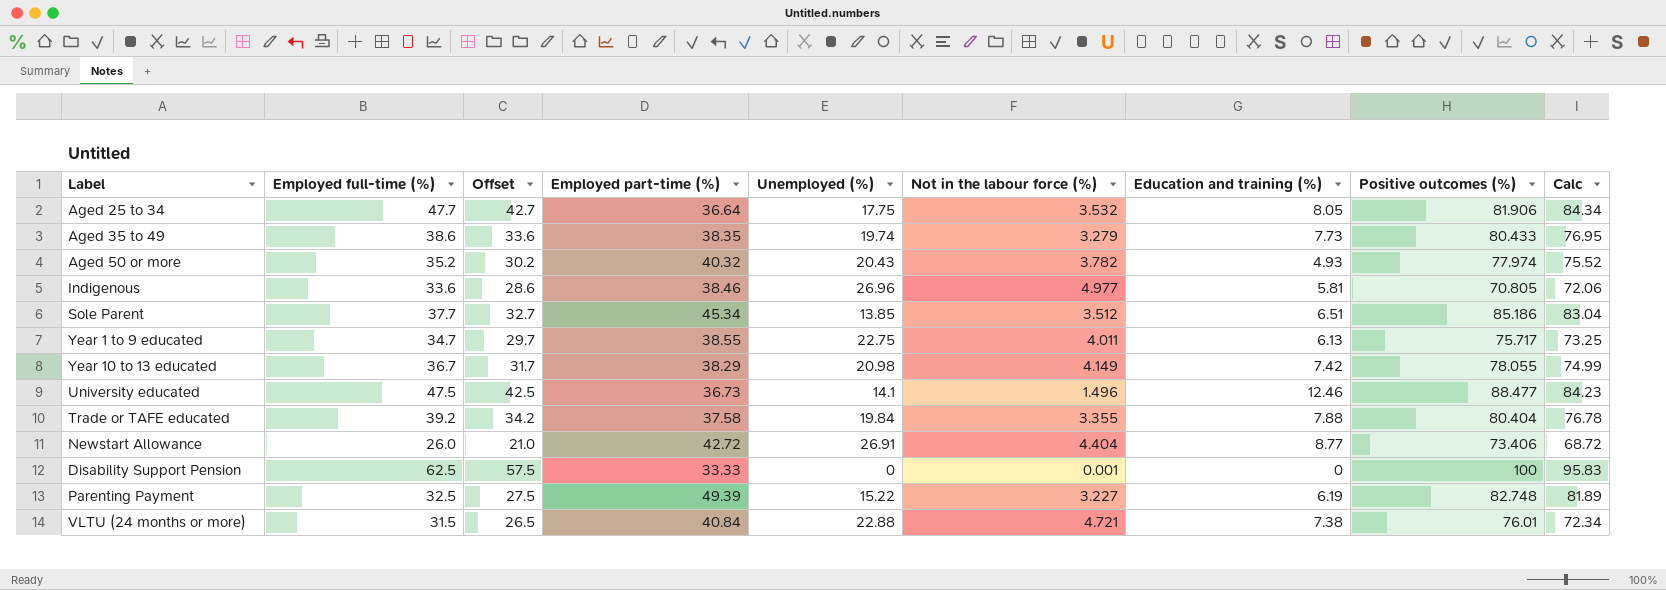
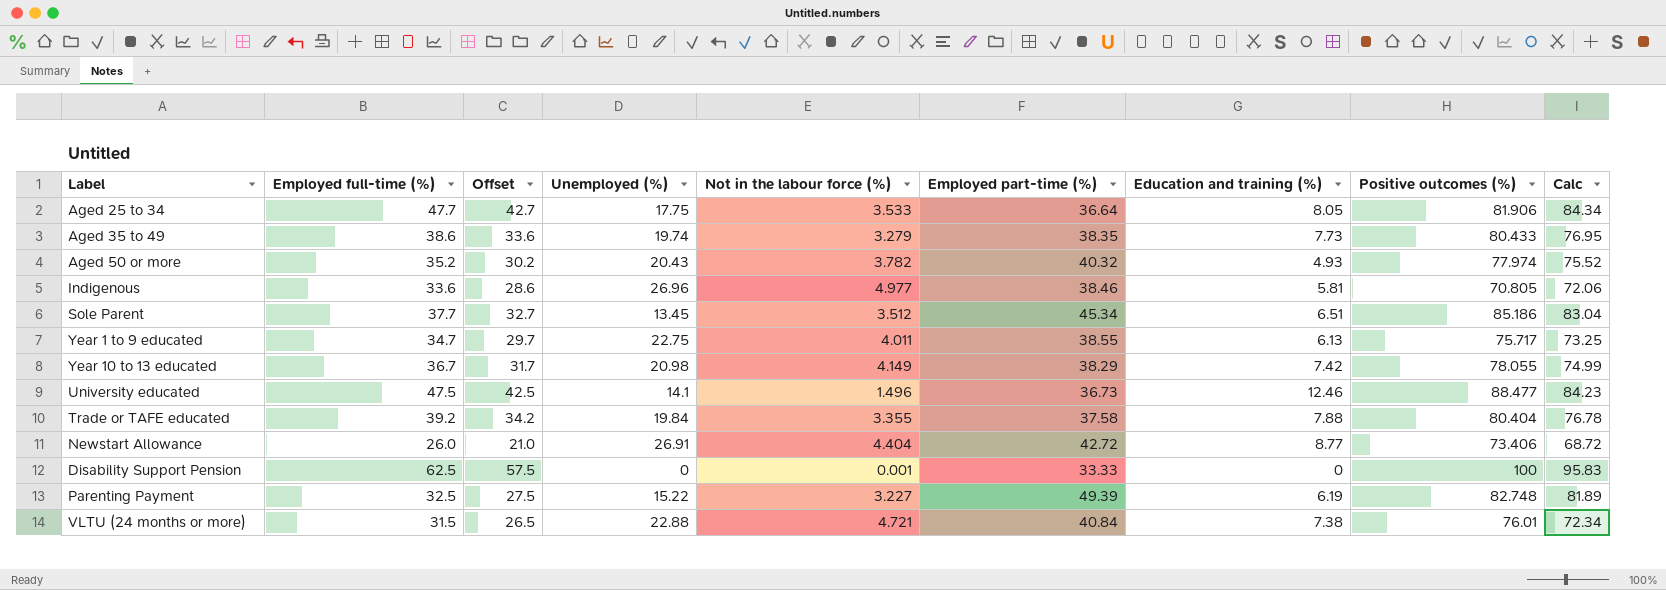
column Employed part-time (%) | position: 4 -> 6
Aged 25 to 34 | Not in the labour force (%): 3.532 -> 3.533
Sole Parent | Unemployed (%): 13.85 -> 13.45

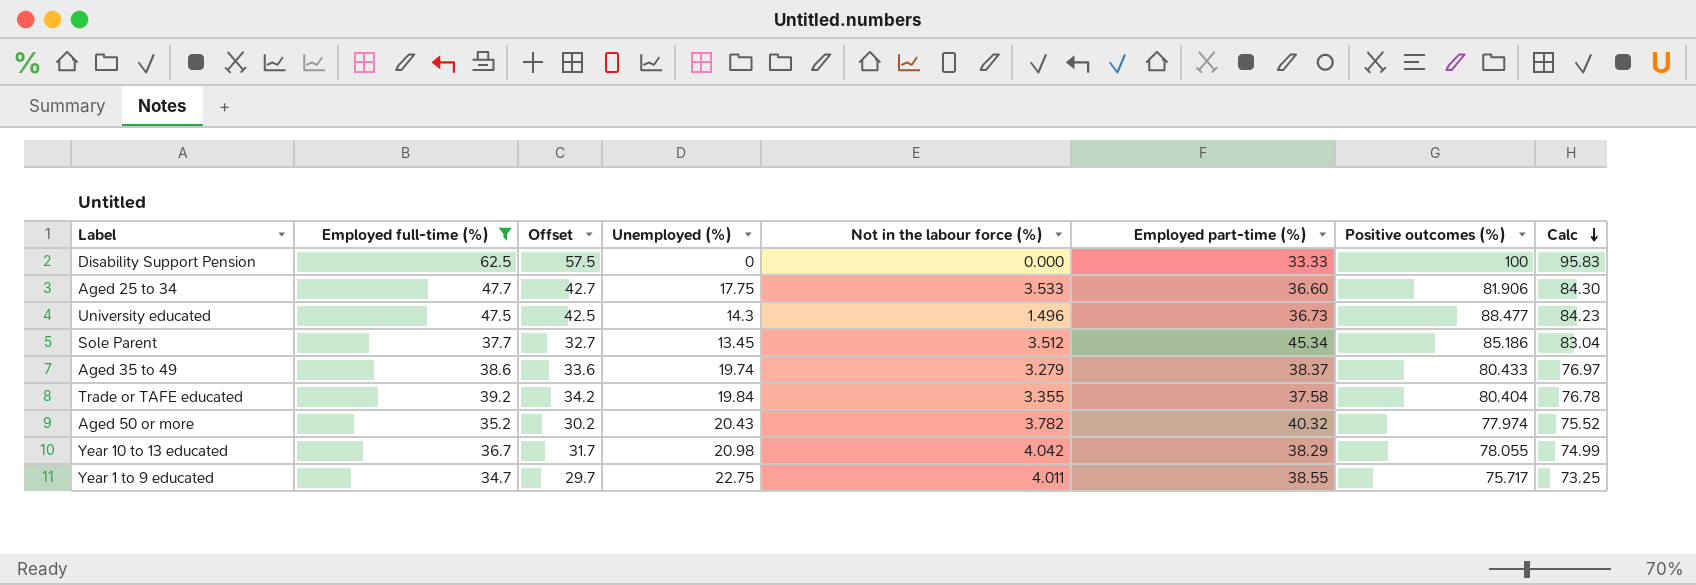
filter: none -> Employed full-time (%) >= 34.7
row order: none -> Calc descending
column Education and training (%) | position: 7 -> none
Disability Support Pension | Not in the labour force (%): 0.001 -> 0.000
Aged 25 to 34 | Employed part-time (%): 36.64 -> 36.60
Aged 25 to 34 | Calc: 84.34 -> 84.30
University educated | Unemployed (%): 14.1 -> 14.3
Aged 35 to 49 | Employed part-time (%): 38.35 -> 38.37
Aged 35 to 49 | Calc: 76.95 -> 76.97
Year 10 to 13 educated | Not in the labour force (%): 4.149 -> 4.042

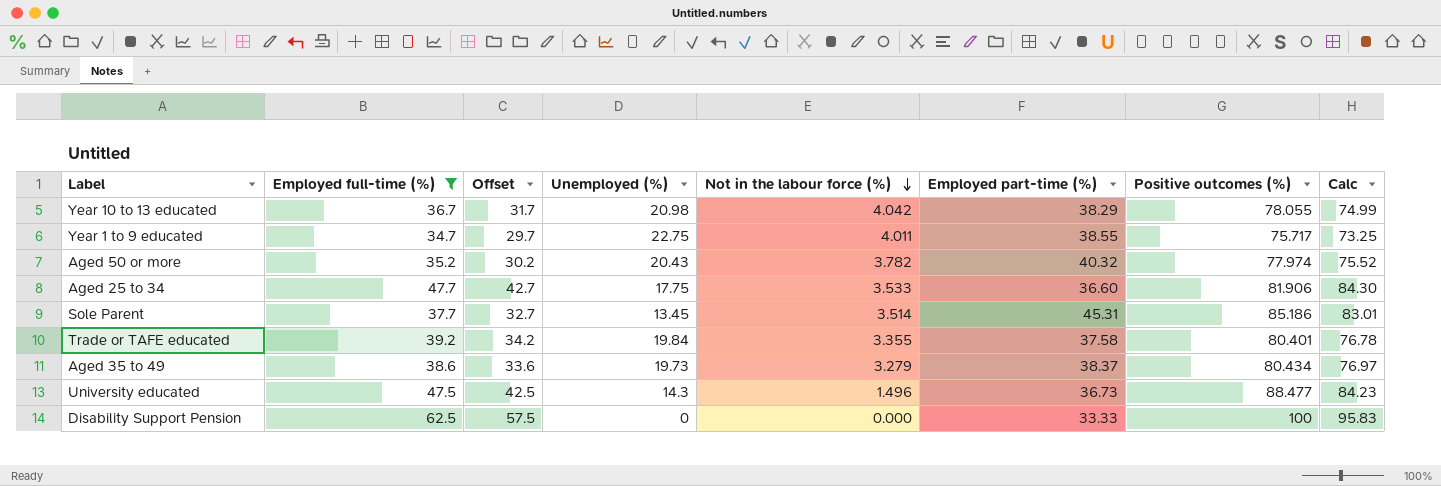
row order: Calc descending -> Not in the labour force (%) descending
Sole Parent | Not in the labour force (%): 3.512 -> 3.514
Sole Parent | Employed part-time (%): 45.34 -> 45.31
Sole Parent | Calc: 83.04 -> 83.01
Trade or TAFE educated | Positive outcomes (%): 80.404 -> 80.401
Aged 35 to 49 | Unemployed (%): 19.74 -> 19.73
Aged 35 to 49 | Positive outcomes (%): 80.433 -> 80.434

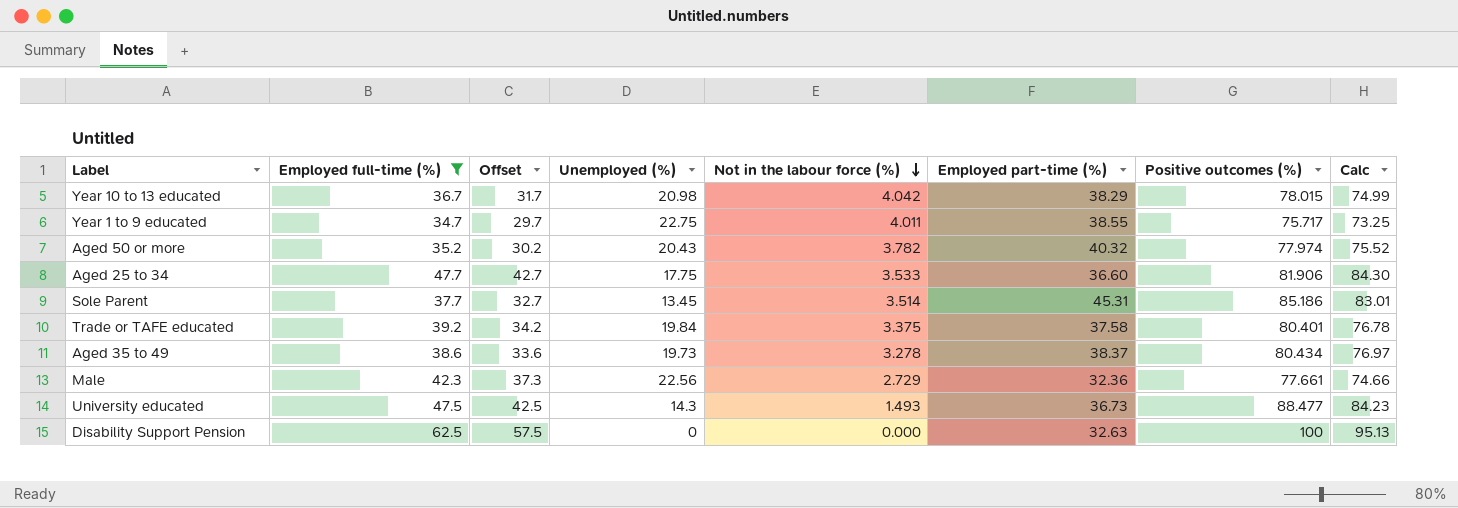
Year 10 to 13 educated | Positive outcomes (%): 78.055 -> 78.015
Trade or TAFE educated | Not in the labour force (%): 3.355 -> 3.375
Aged 35 to 49 | Not in the labour force (%): 3.279 -> 3.278
row Male: none -> 42.3 | 37.3 | 22.56 | 2.729 | 32.36 | 77.661 | 74.66
University educated | Not in the labour force (%): 1.496 -> 1.493
Disability Support Pension | Employed part-time (%): 33.33 -> 32.63
Disability Support Pension | Calc: 95.83 -> 95.13

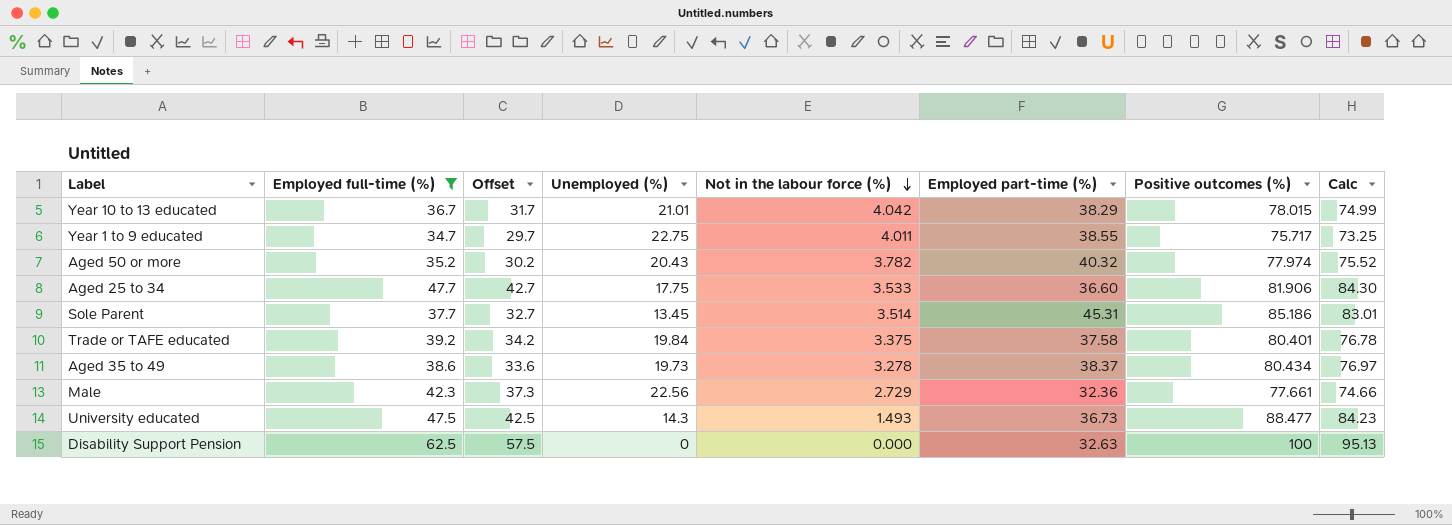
Year 10 to 13 educated | Unemployed (%): 20.98 -> 21.01

